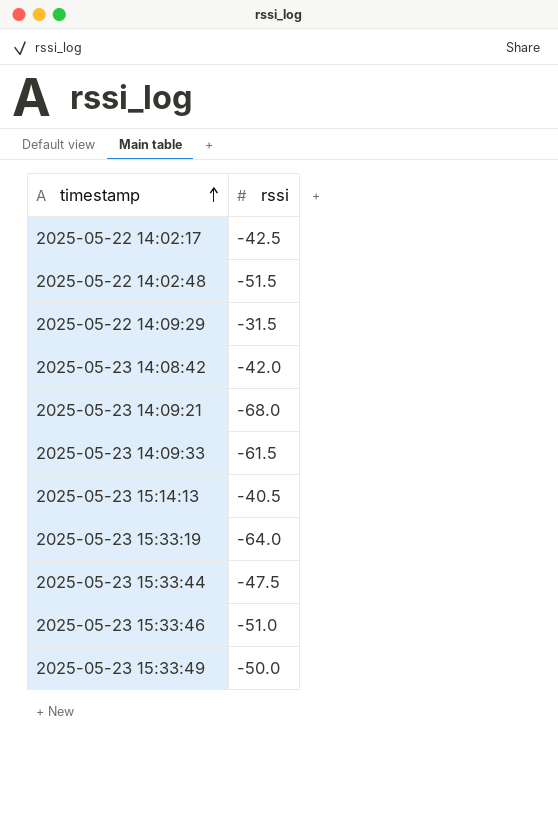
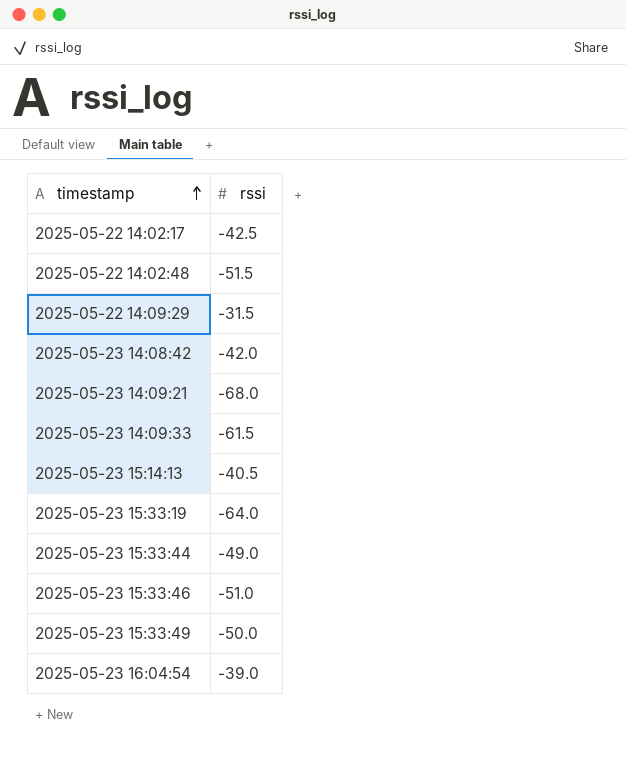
2025-05-23 15:33:44 | rssi: -47.5 -> -49.0
row 2025-05-23 16:04:54: none -> -39.0

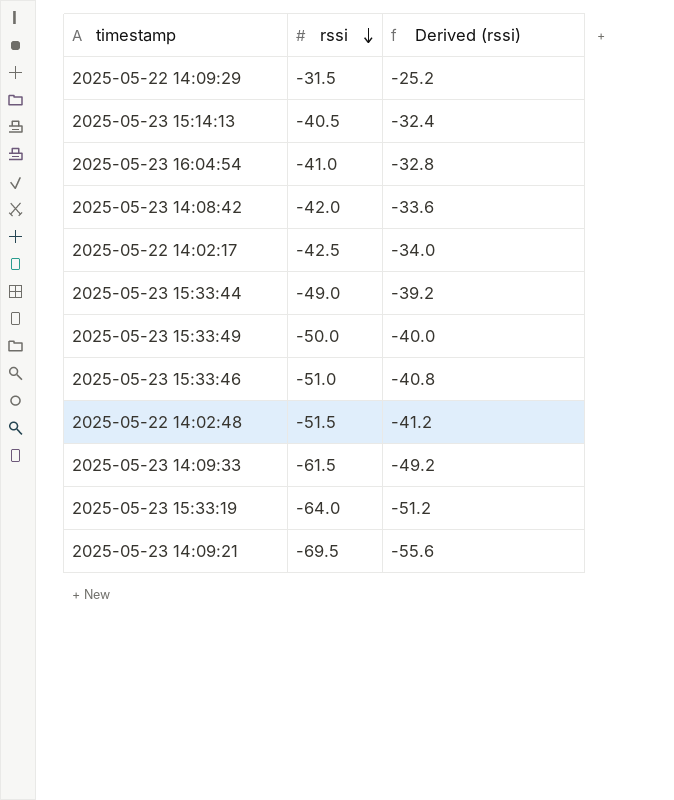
row order: timestamp ascending -> rssi descending
column Derived (rssi) | formula: none -> [rssi] * 0.8
2025-05-23 16:04:54 | rssi: -39.0 -> -41.0
2025-05-23 14:09:21 | rssi: -68.0 -> -69.5

